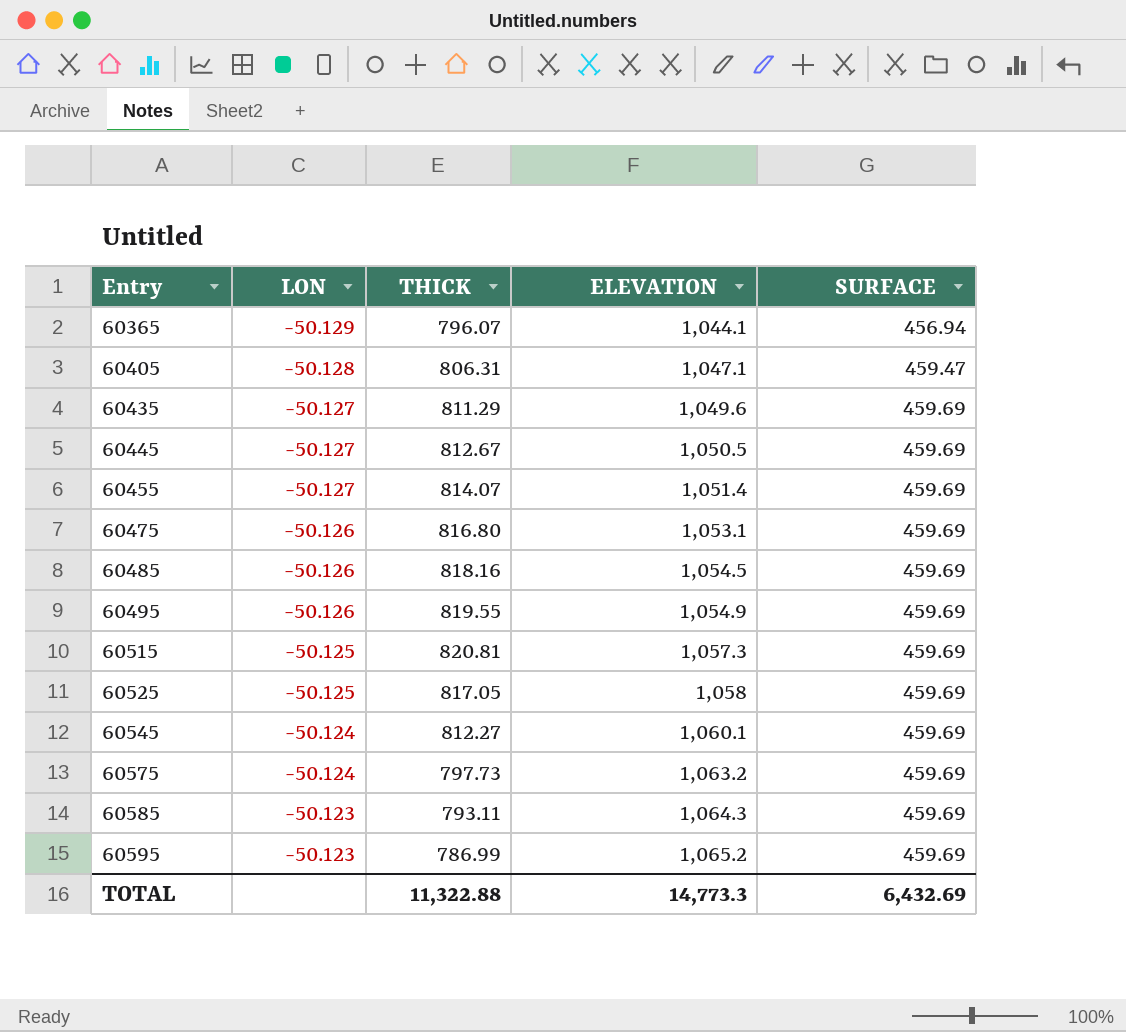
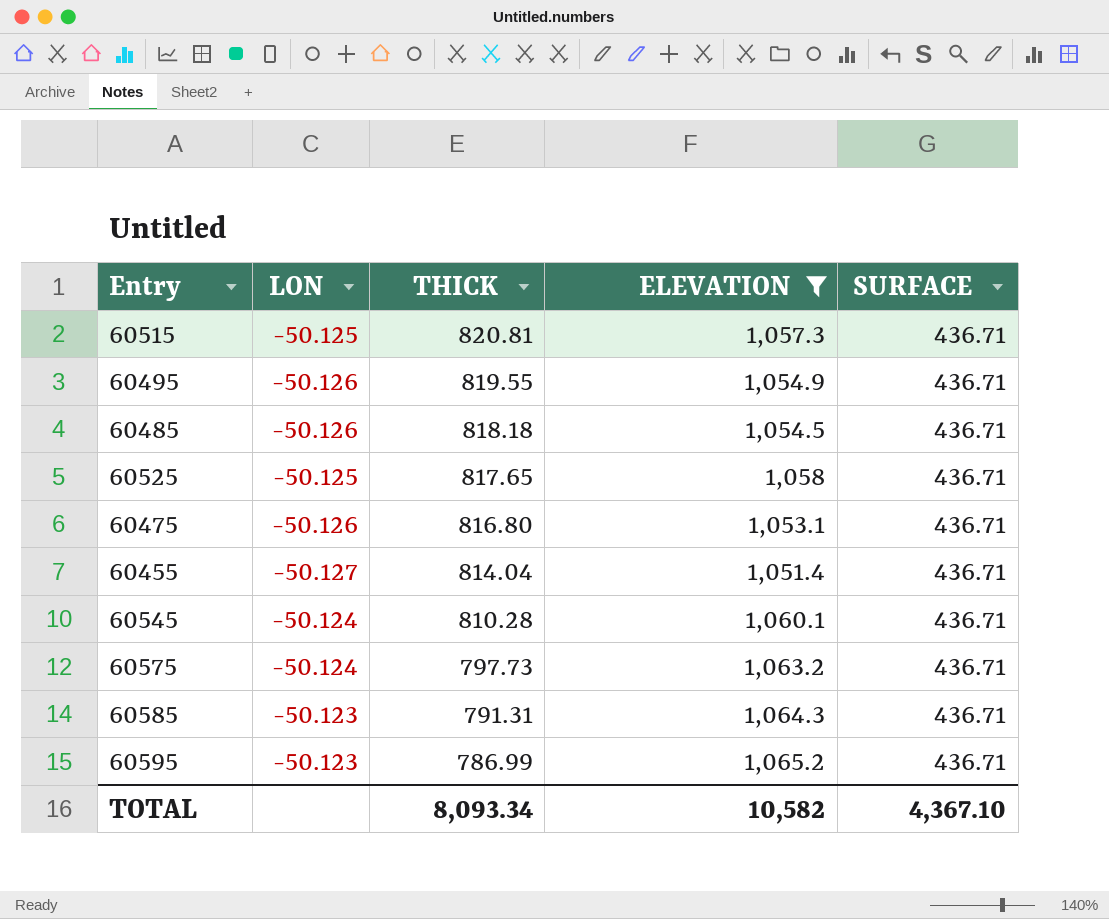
filter: none -> ELEVATION >= 1,051.4
row order: Entry ascending -> THICK descending
60515 | SURFACE: 459.69 -> 436.71
60495 | SURFACE: 459.69 -> 436.71
60485 | THICK: 818.16 -> 818.18
60485 | SURFACE: 459.69 -> 436.71
60525 | THICK: 817.05 -> 817.65
60525 | SURFACE: 459.69 -> 436.71
60475 | SURFACE: 459.69 -> 436.71
60455 | THICK: 814.07 -> 814.04
60455 | SURFACE: 459.69 -> 436.71
60545 | THICK: 812.27 -> 810.28
60545 | SURFACE: 459.69 -> 436.71
60575 | SURFACE: 459.69 -> 436.71
60585 | THICK: 793.11 -> 791.31
60585 | SURFACE: 459.69 -> 436.71
60595 | SURFACE: 459.69 -> 436.71
TOTAL | THICK: 11,322.88 -> 8,093.34
TOTAL | ELEVATION: 14,773.3 -> 10,582
TOTAL | SURFACE: 6,432.69 -> 4,367.10

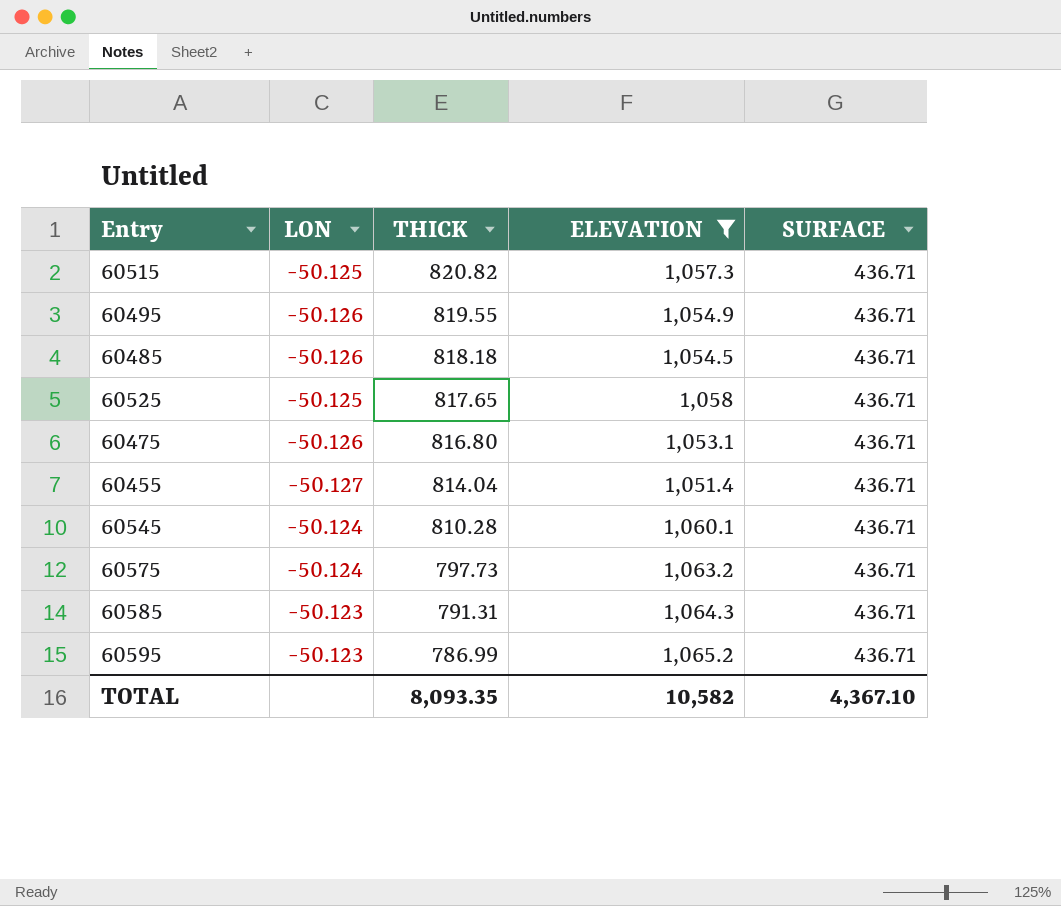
60515 | THICK: 820.81 -> 820.82
TOTAL | THICK: 8,093.34 -> 8,093.35

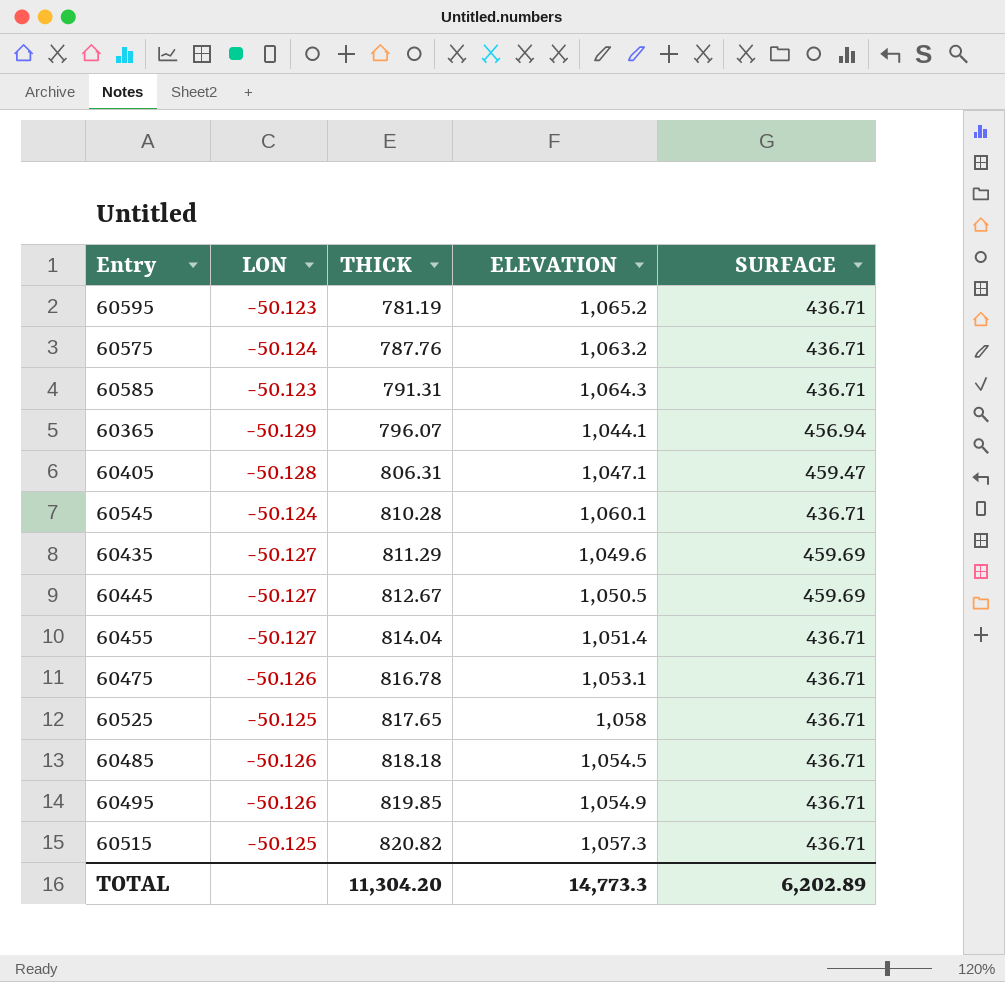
filter: ELEVATION >= 1,051.4 -> none
row order: THICK descending -> THICK ascending
60595 | THICK: 786.99 -> 781.19
60575 | THICK: 797.73 -> 787.76
60475 | THICK: 816.80 -> 816.78
60495 | THICK: 819.55 -> 819.85
TOTAL | THICK: 8,093.35 -> 11,304.20
TOTAL | ELEVATION: 10,582 -> 14,773.3
TOTAL | SURFACE: 4,367.10 -> 6,202.89

